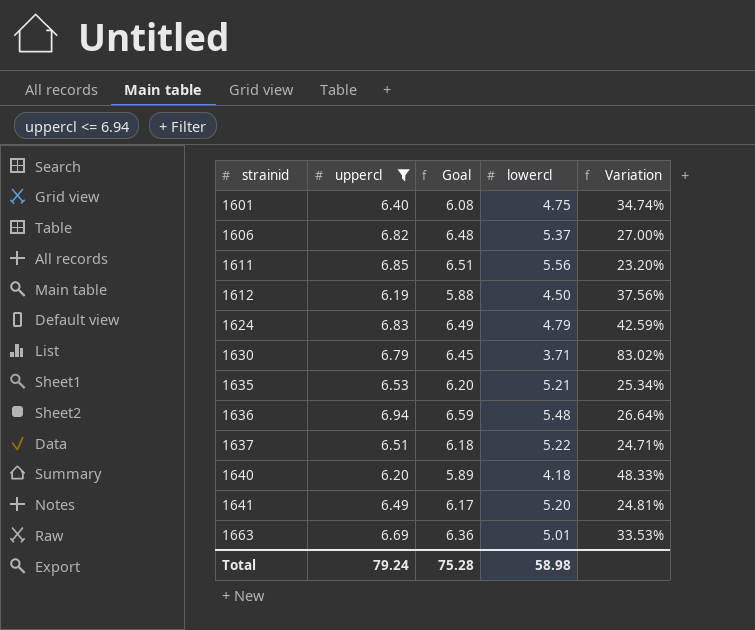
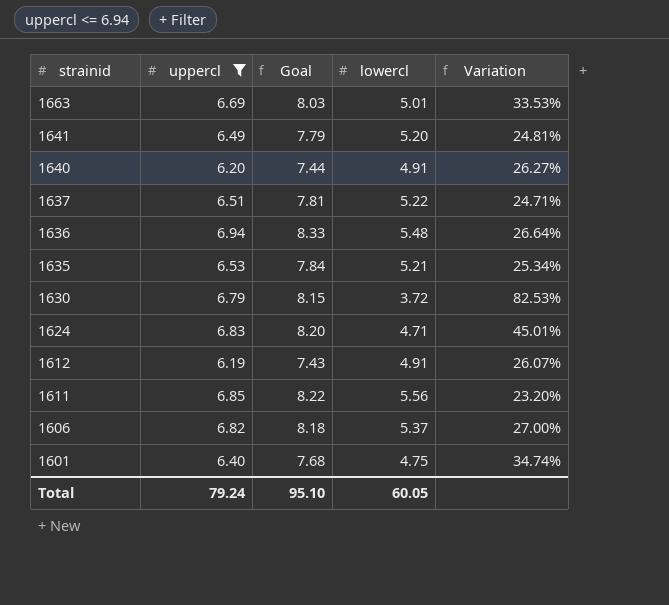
row order: strainid ascending -> strainid descending
column Goal | formula: [uppercl] * 0.95 -> [uppercl] * 1.2
1640 | lowercl: 4.18 -> 4.91
1640 | Variation: 48.33% -> 26.27%
1630 | lowercl: 3.71 -> 3.72
1630 | Variation: 83.02% -> 82.53%
1624 | lowercl: 4.79 -> 4.71
1624 | Variation: 42.59% -> 45.01%
1612 | lowercl: 4.50 -> 4.91
1612 | Variation: 37.56% -> 26.07%
Total | Goal: 75.28 -> 95.10
Total | lowercl: 58.98 -> 60.05

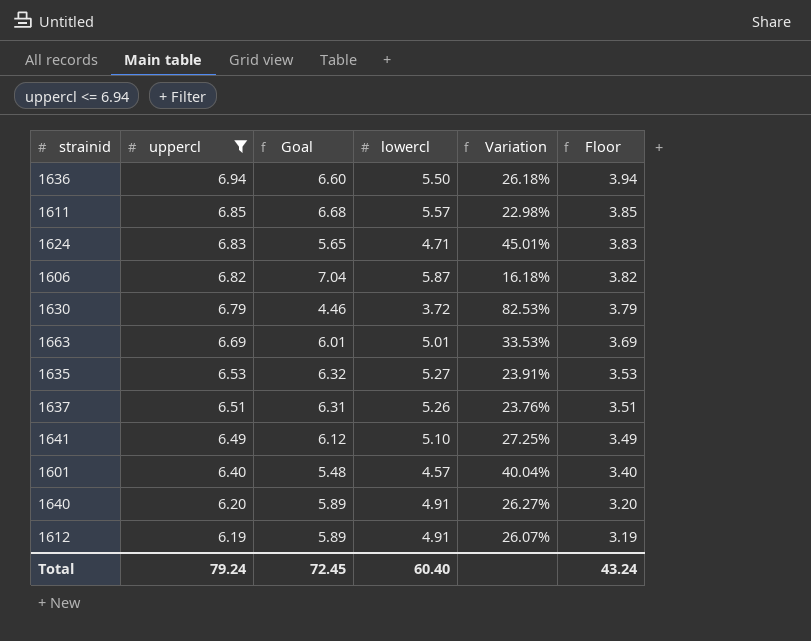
row order: strainid descending -> uppercl descending
column Goal | formula: [uppercl] * 1.2 -> [lowercl] * 1.2
column Floor | formula: none -> [uppercl] - 3
1636 | lowercl: 5.48 -> 5.50
1636 | Variation: 26.64% -> 26.18%
1611 | lowercl: 5.56 -> 5.57
1611 | Variation: 23.20% -> 22.98%
1606 | lowercl: 5.37 -> 5.87
1606 | Variation: 27.00% -> 16.18%
1635 | lowercl: 5.21 -> 5.27
1635 | Variation: 25.34% -> 23.91%
1637 | lowercl: 5.22 -> 5.26
1637 | Variation: 24.71% -> 23.76%
1641 | lowercl: 5.20 -> 5.10
1641 | Variation: 24.81% -> 27.25%
1601 | lowercl: 4.75 -> 4.57
1601 | Variation: 34.74% -> 40.04%
Total | Goal: 95.10 -> 72.45
Total | lowercl: 60.05 -> 60.40

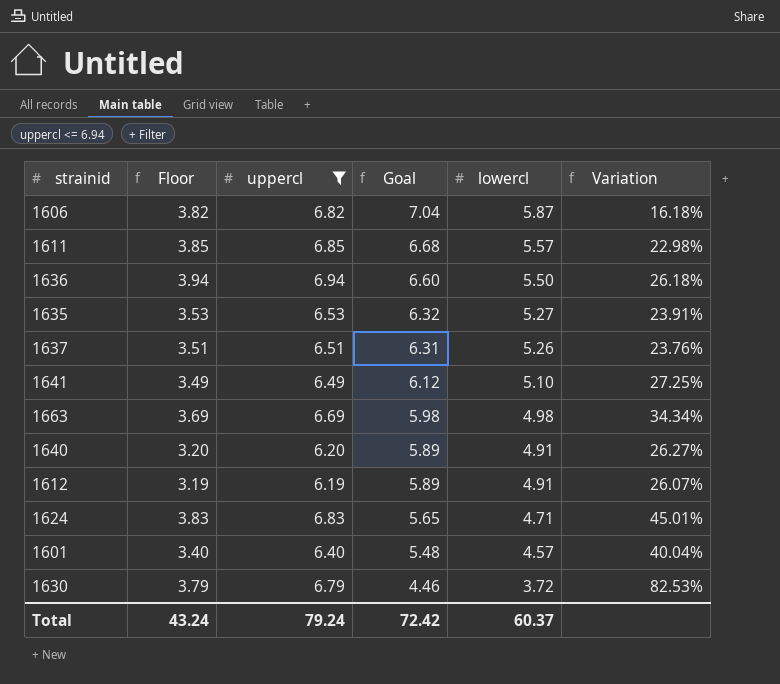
row order: uppercl descending -> Goal descending
column Floor | position: 6 -> 2
1663 | Goal: 6.01 -> 5.98
1663 | lowercl: 5.01 -> 4.98
1663 | Variation: 33.53% -> 34.34%
Total | Goal: 72.45 -> 72.42
Total | lowercl: 60.40 -> 60.37

